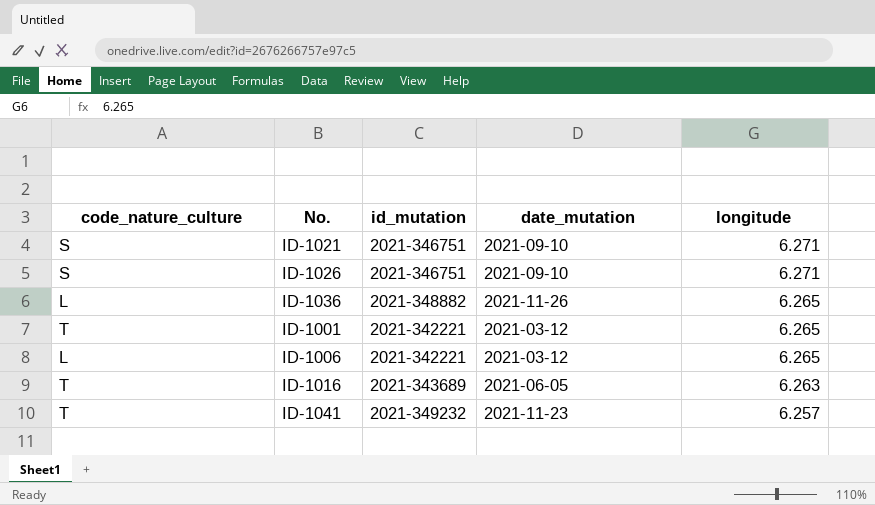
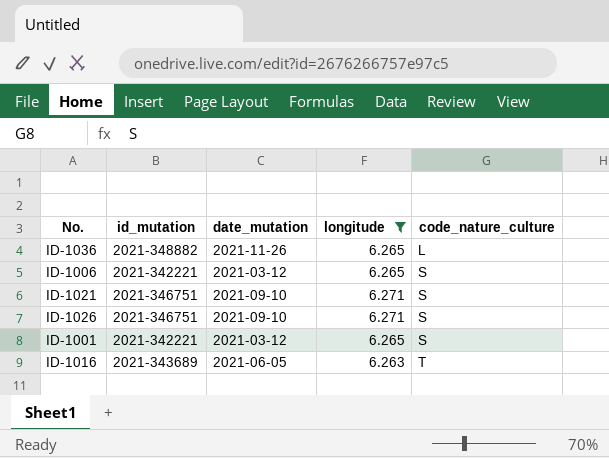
filter: none -> longitude != 6.257
row order: longitude descending -> code_nature_culture ascending
column code_nature_culture | position: 1 -> 5
ID-1006 | code_nature_culture: L -> S
ID-1001 | code_nature_culture: T -> S

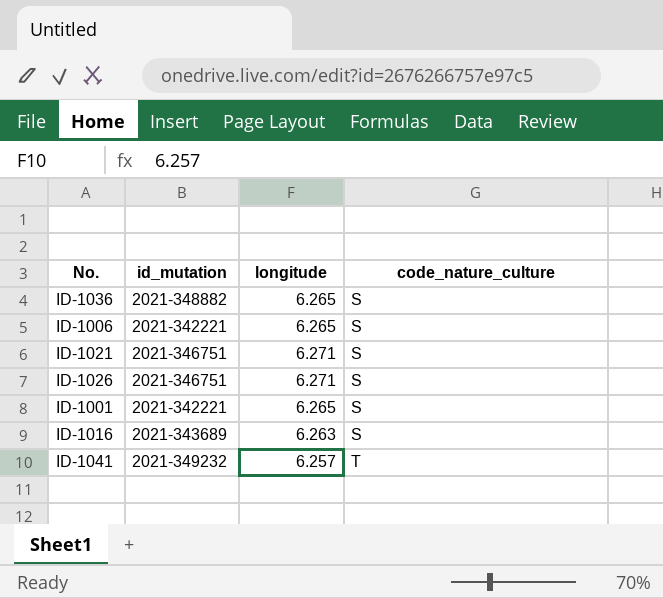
filter: longitude != 6.257 -> none
column date_mutation | position: 3 -> none
ID-1036 | code_nature_culture: L -> S
ID-1016 | code_nature_culture: T -> S

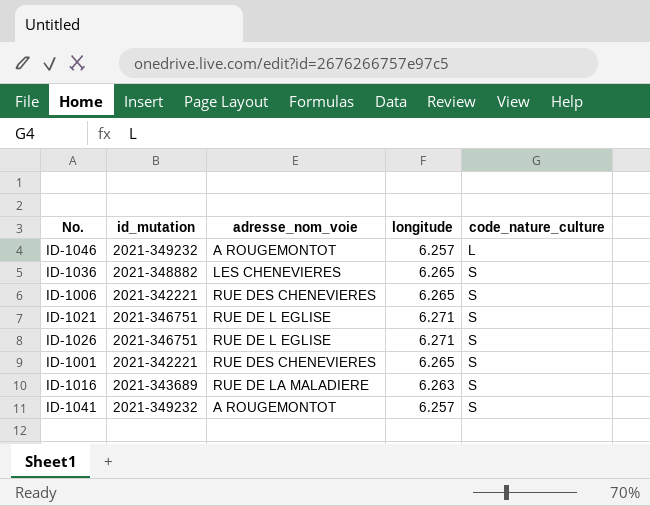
column adresse_nom_voie | position: none -> 3
row ID-1046: none -> 2021-349232 | A ROUGEMONTOT | 6.257 | L
ID-1041 | code_nature_culture: T -> S

